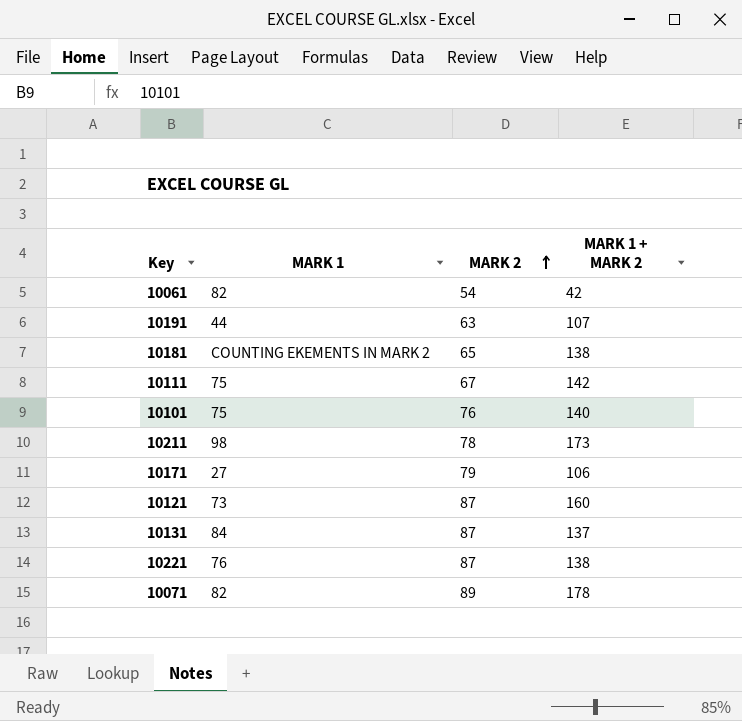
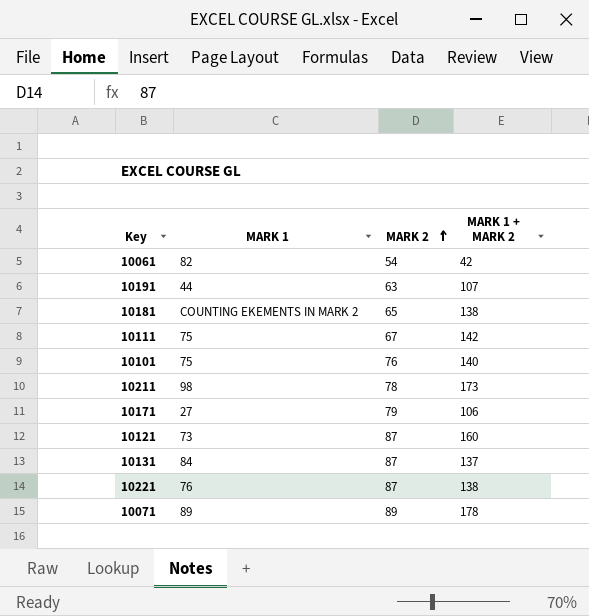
10071 | MARK 1: 82 -> 89

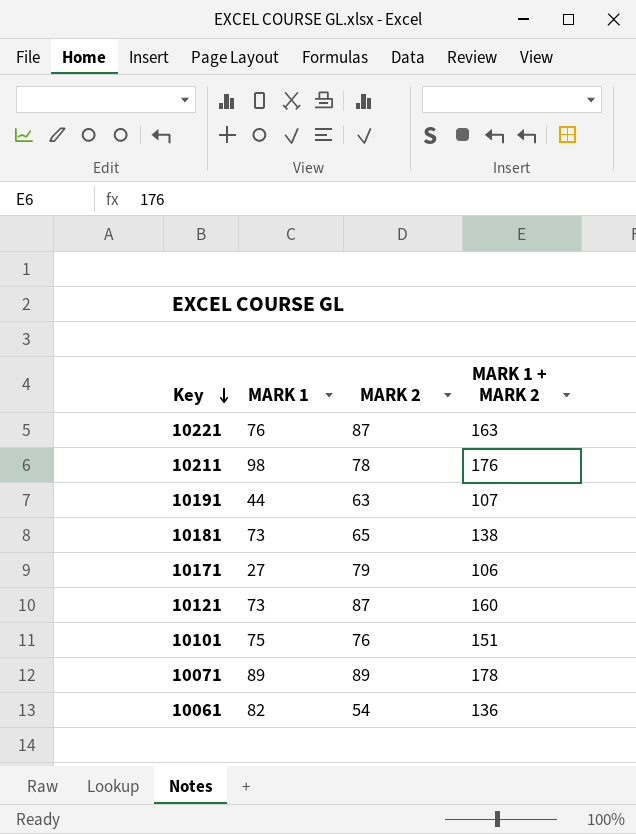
row order: MARK 2 ascending -> Key descending
row 10111: 75 | 67 | 142 -> none
row 10131: 84 | 87 | 137 -> none
10221 | MARK 1 + MARK 2: 138 -> 163
10211 | MARK 1 + MARK 2: 173 -> 176
10181 | MARK 1: COUNTING EKEMENTS IN MARK 2 -> 73
10101 | MARK 1 + MARK 2: 140 -> 151
10061 | MARK 1 + MARK 2: 42 -> 136

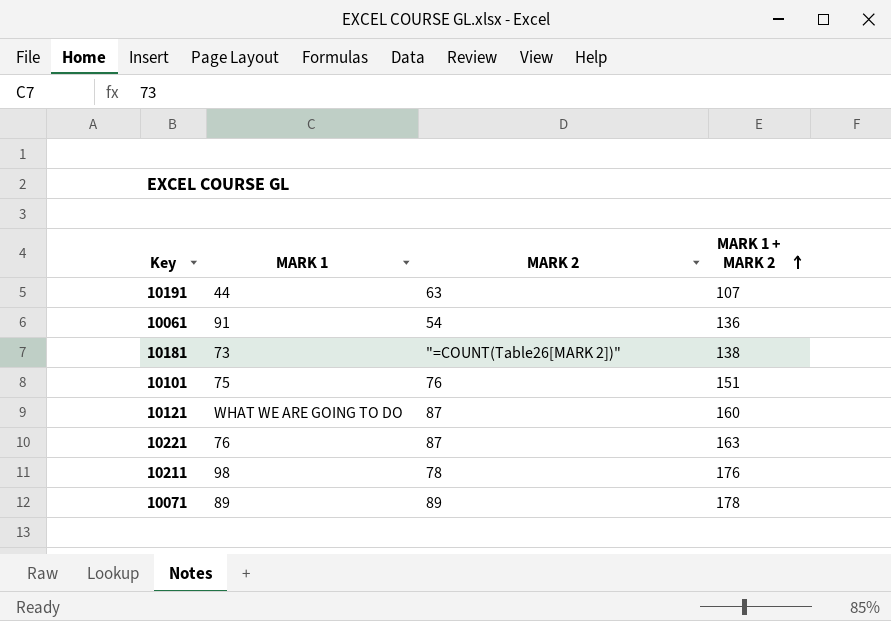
row order: Key descending -> MARK 1 + MARK 2 ascending
row 10171: 27 | 79 | 106 -> none
10061 | MARK 1: 82 -> 91
10181 | MARK 2: 65 -> "=COUNT(Table26[MARK 2])"
10121 | MARK 1: 73 -> WHAT WE ARE GOING TO DO

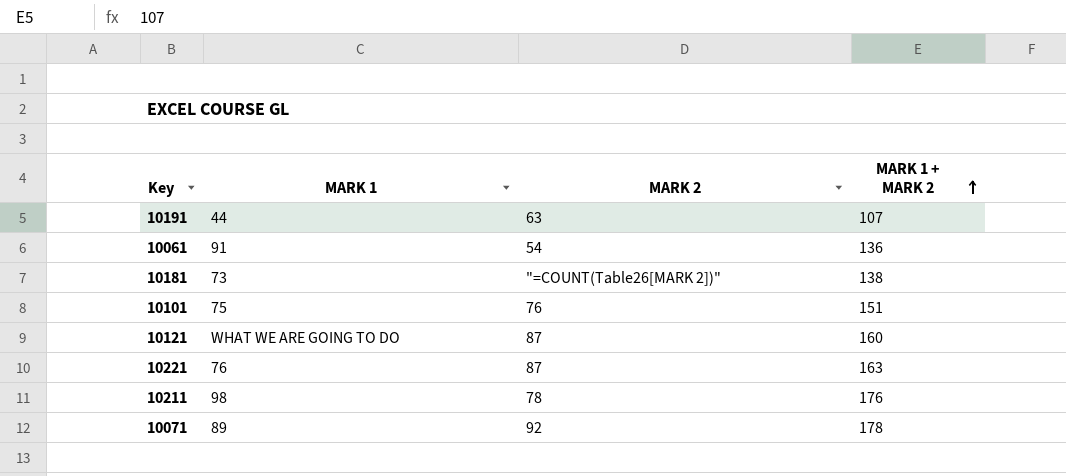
10071 | MARK 2: 89 -> 92

